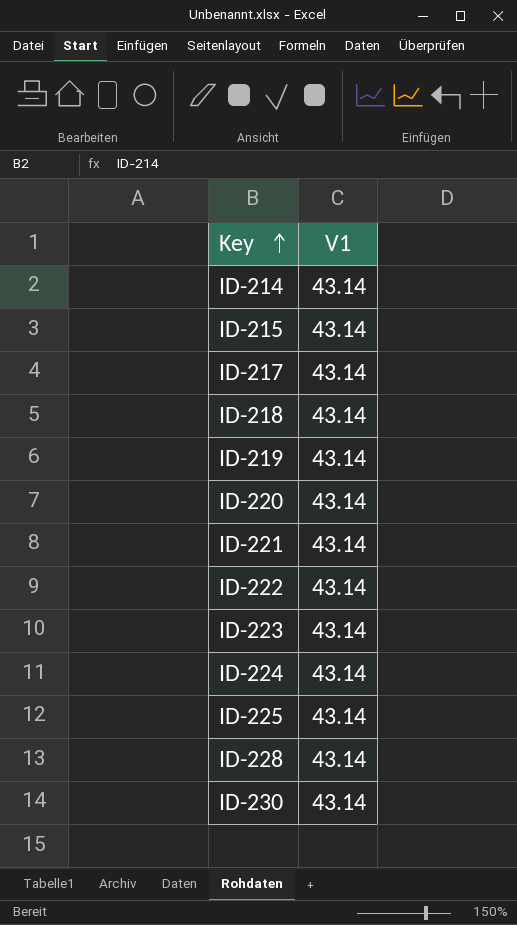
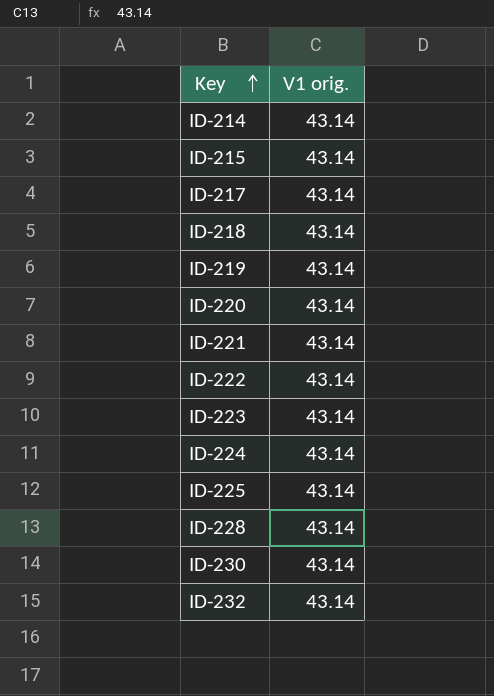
column name: V1 -> V1 orig.
row ID-232: none -> 43.14

